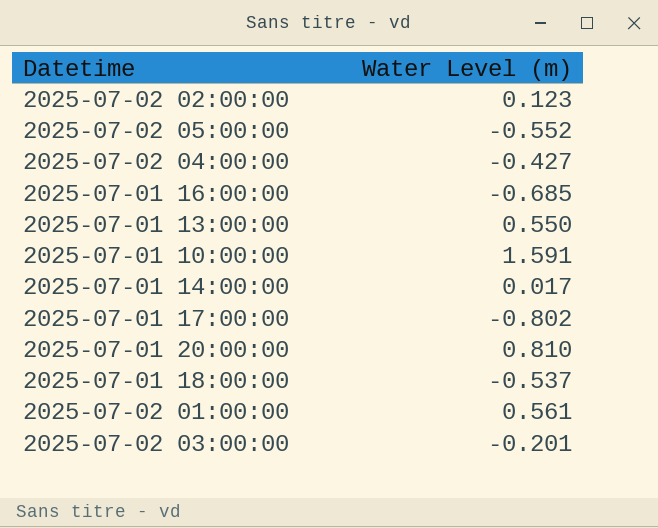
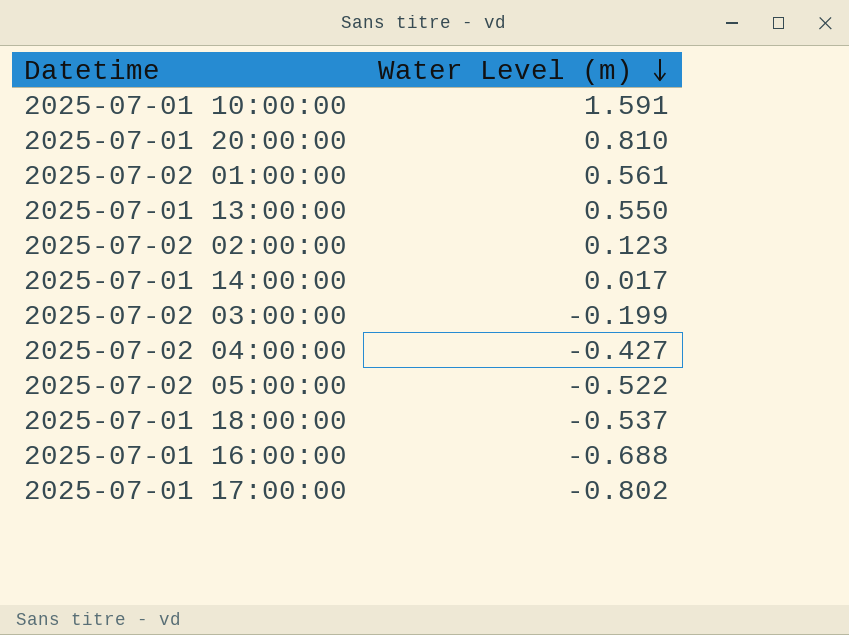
row order: none -> Water Level (m) descending
2025-07-02 03:00:00 | Water Level (m): -0.201 -> -0.199
2025-07-02 05:00:00 | Water Level (m): -0.552 -> -0.522
2025-07-01 16:00:00 | Water Level (m): -0.685 -> -0.688

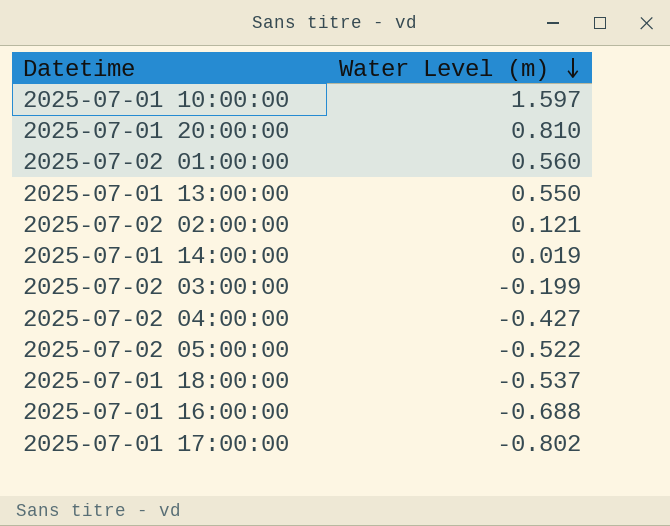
2025-07-01 10:00:00 | Water Level (m): 1.591 -> 1.597
2025-07-02 01:00:00 | Water Level (m): 0.561 -> 0.560
2025-07-02 02:00:00 | Water Level (m): 0.123 -> 0.121
2025-07-01 14:00:00 | Water Level (m): 0.017 -> 0.019

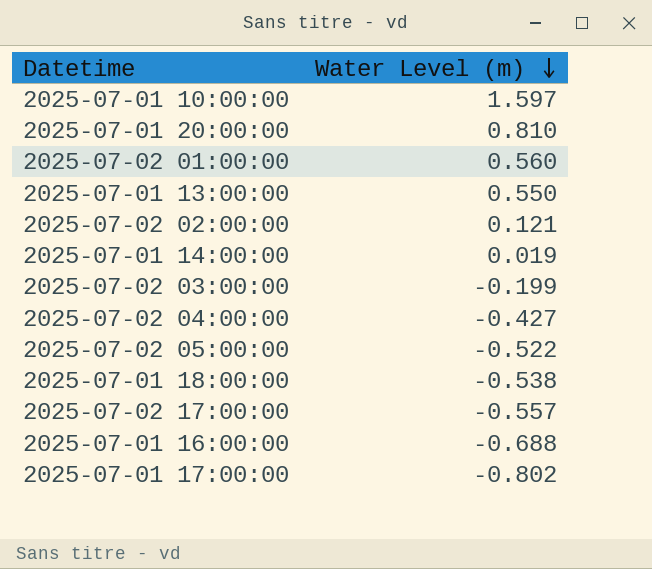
2025-07-01 18:00:00 | Water Level (m): -0.537 -> -0.538
row 2025-07-02 17:00:00: none -> -0.557

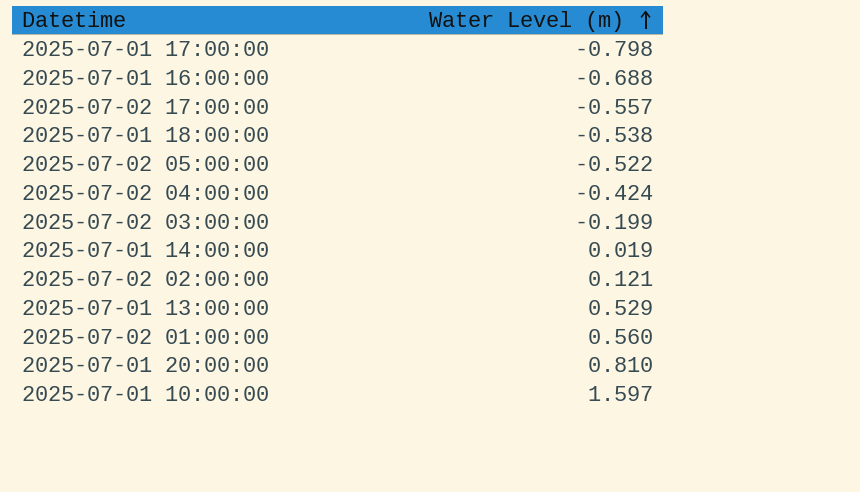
row order: Water Level (m) descending -> Water Level (m) ascending
2025-07-01 17:00:00 | Water Level (m): -0.802 -> -0.798
2025-07-02 04:00:00 | Water Level (m): -0.427 -> -0.424
2025-07-01 13:00:00 | Water Level (m): 0.550 -> 0.529

